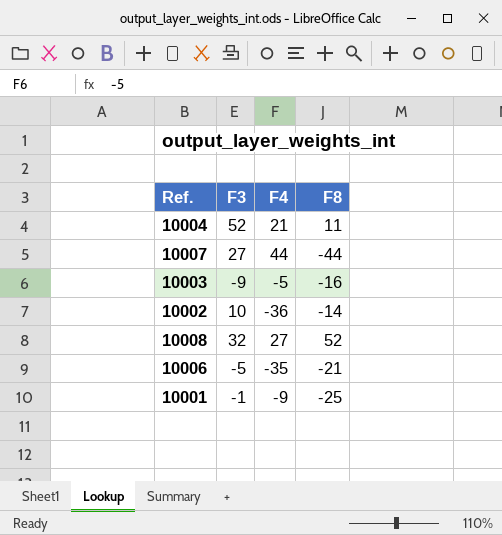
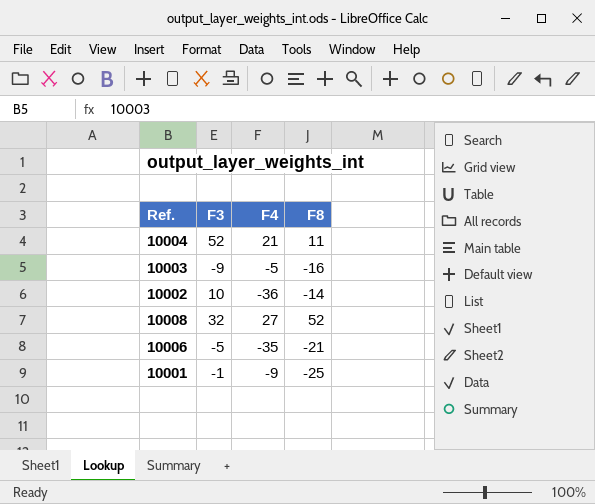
row 10007: 27 | 44 | -44 -> none

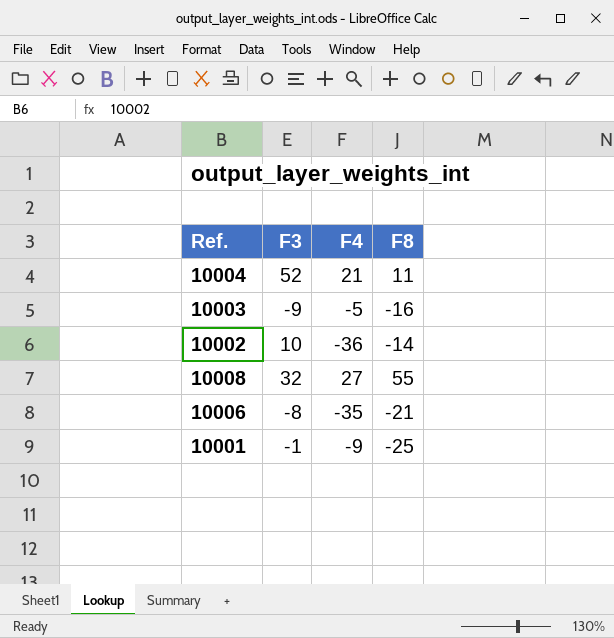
10008 | F8: 52 -> 55
10006 | F3: -5 -> -8

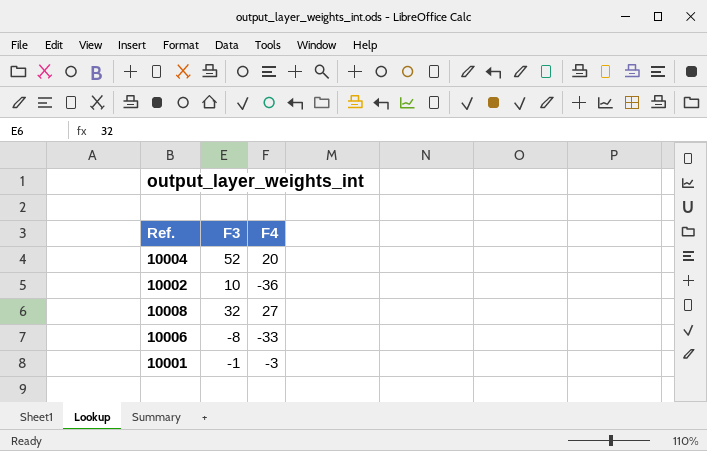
column F8 | position: 4 -> none
row 10003: -9 | -5 | -16 -> none
10004 | F4: 21 -> 20
10006 | F4: -35 -> -33
10001 | F4: -9 -> -3

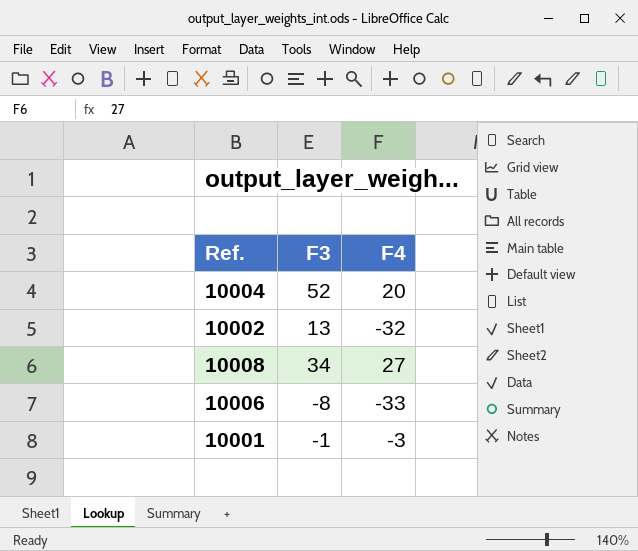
10002 | F3: 10 -> 13
10002 | F4: -36 -> -32
10008 | F3: 32 -> 34

